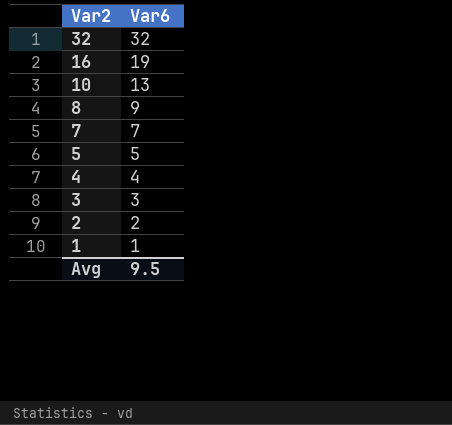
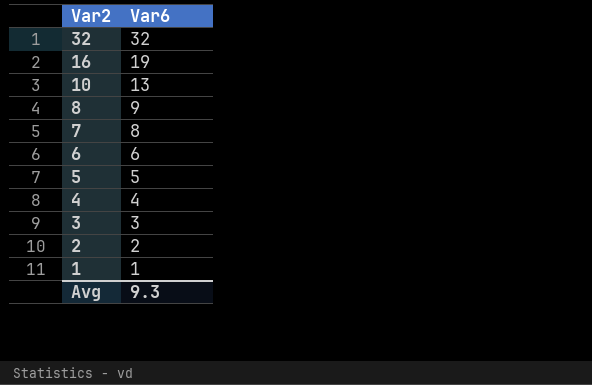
7 | Var6: 7 -> 8
row 6: none -> 6
Avg | Var6: 9.5 -> 9.3

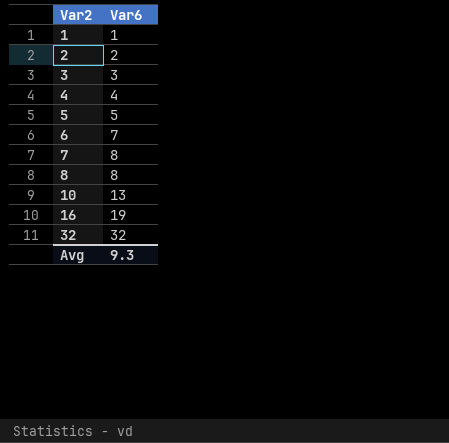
row order: Var2 descending -> Var2 ascending
6 | Var6: 6 -> 7
8 | Var6: 9 -> 8

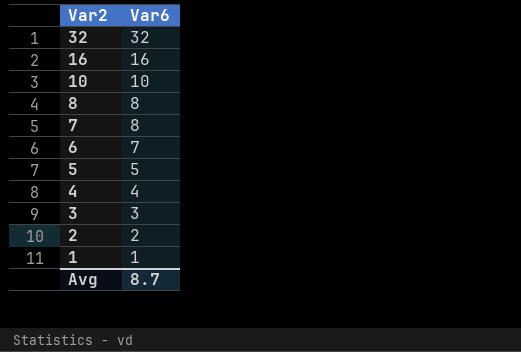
row order: Var2 ascending -> Var2 descending
16 | Var6: 19 -> 16
10 | Var6: 13 -> 10
Avg | Var6: 9.3 -> 8.7

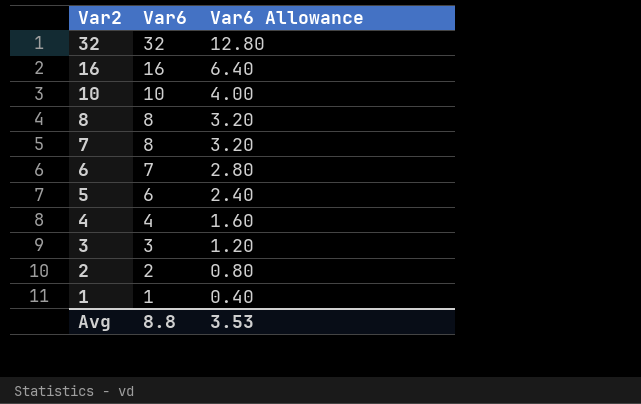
column Var6 Allowance | formula: none -> [Var6] * 0.4
5 | Var6: 5 -> 6
Avg | Var6: 8.7 -> 8.8

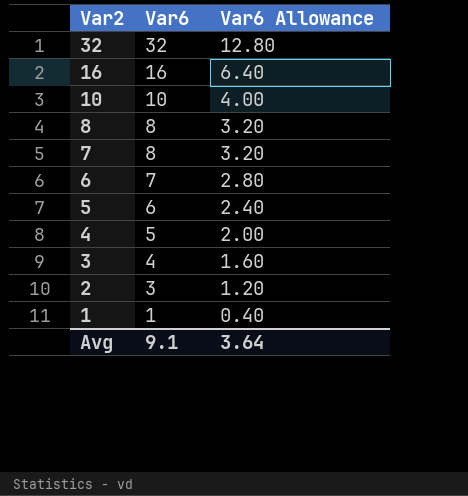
4 | Var6: 4 -> 5
4 | Var6 Allowance: 1.60 -> 2.00
3 | Var6: 3 -> 4
3 | Var6 Allowance: 1.20 -> 1.60
2 | Var6: 2 -> 3
2 | Var6 Allowance: 0.80 -> 1.20
Avg | Var6: 8.8 -> 9.1
Avg | Var6 Allowance: 3.53 -> 3.64

